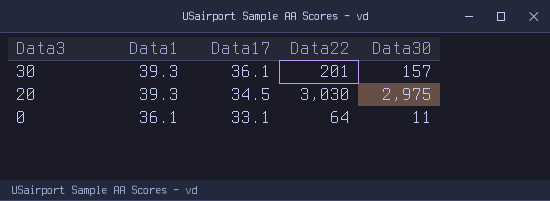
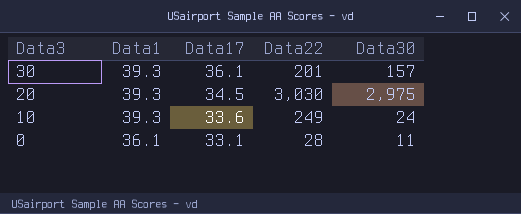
row 10: none -> 39.3 | 33.6 | 249 | 24
0 | Data22: 64 -> 28

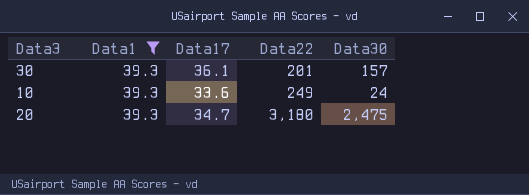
filter: none -> Data1 = 39.3
row order: Data3 descending -> Data22 ascending
20 | Data17: 34.5 -> 34.7
20 | Data22: 3,030 -> 3,180
20 | Data30: 2,975 -> 2,475

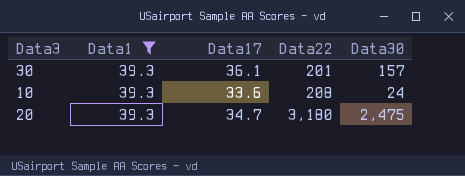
10 | Data22: 249 -> 208

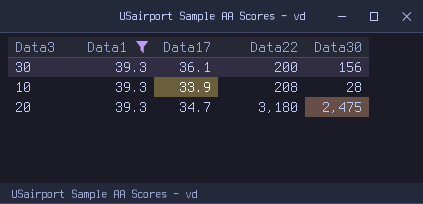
30 | Data22: 201 -> 200
30 | Data30: 157 -> 156
10 | Data17: 33.6 -> 33.9
10 | Data30: 24 -> 28

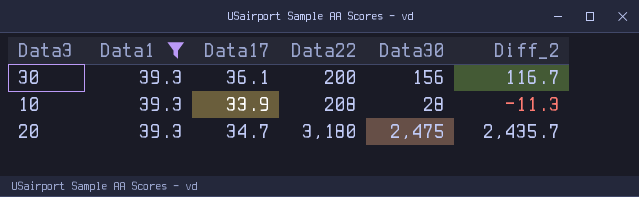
column Diff_2 | formula: none -> [Data30] - [Data1]

